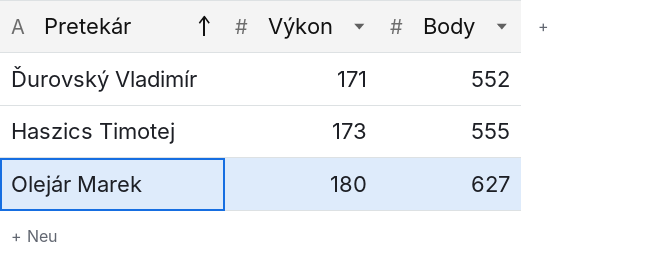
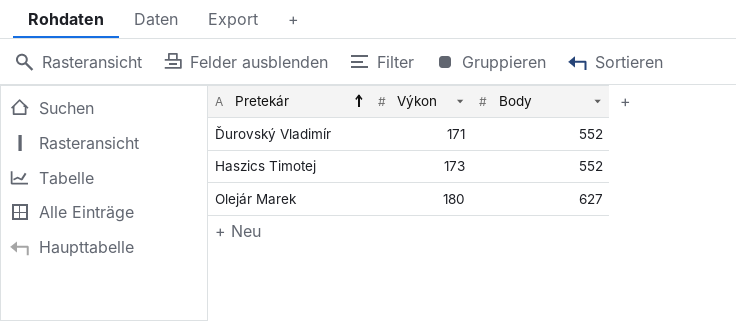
Haszics Timotej | Body: 555 -> 552

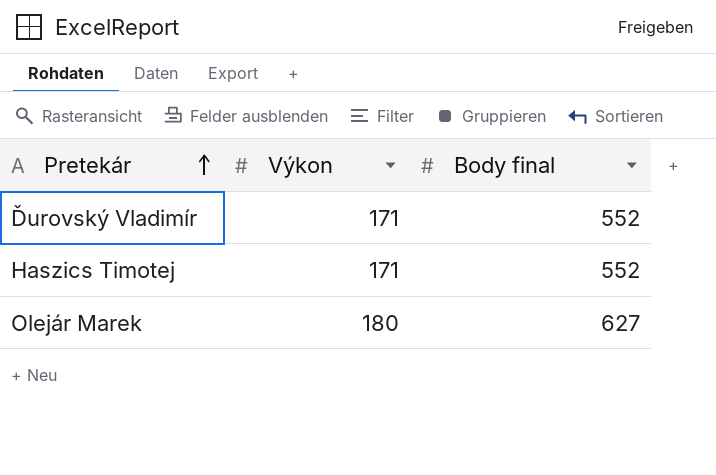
column name: Body -> Body final
Haszics Timotej | Výkon: 173 -> 171

